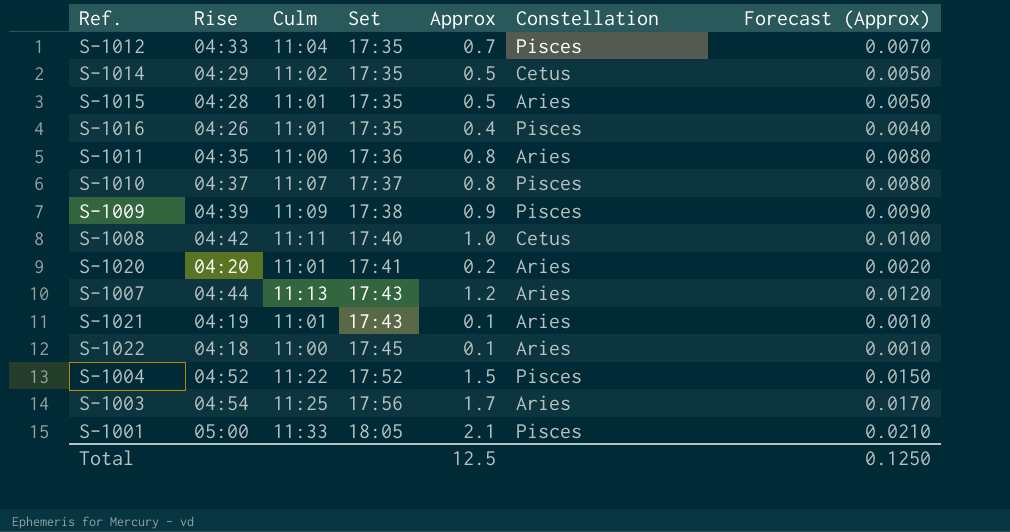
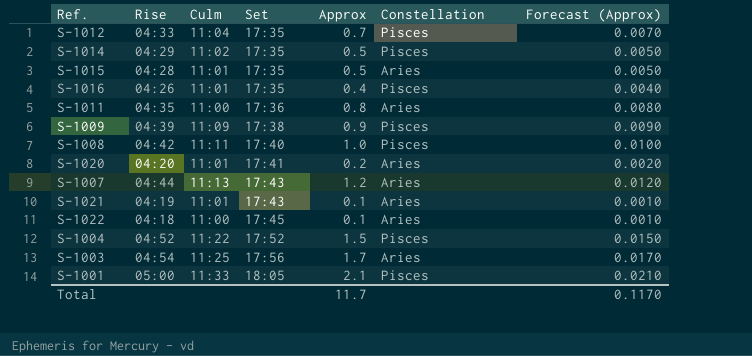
row S-1010: 04:37 | 11:07 | 17:37 | 0.8 | Pisces | 0.0080 -> none
S-1014 | Constellation: Cetus -> Pisces
S-1008 | Constellation: Cetus -> Pisces
Total | Approx: 12.5 -> 11.7
Total | Forecast (Approx): 0.1250 -> 0.1170

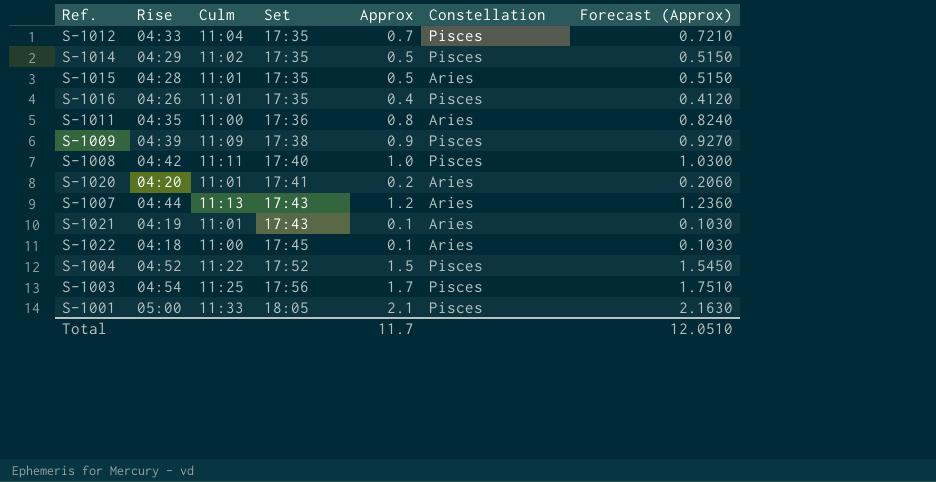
column Forecast (Approx) | formula: [Approx] * 0.01 -> [Approx] * 1.03
S-1003 | Constellation: Aries -> Pisces
Total | Forecast (Approx): 0.1170 -> 12.0510

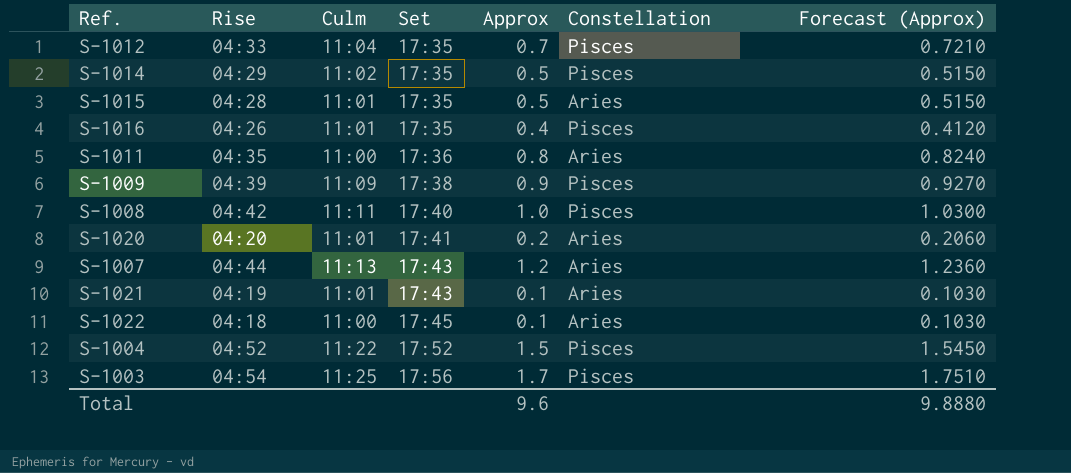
row S-1001: 05:00 | 11:33 | 18:05 | 2.1 | Pisces | 2.1630 -> none
Total | Approx: 11.7 -> 9.6
Total | Forecast (Approx): 12.0510 -> 9.8880

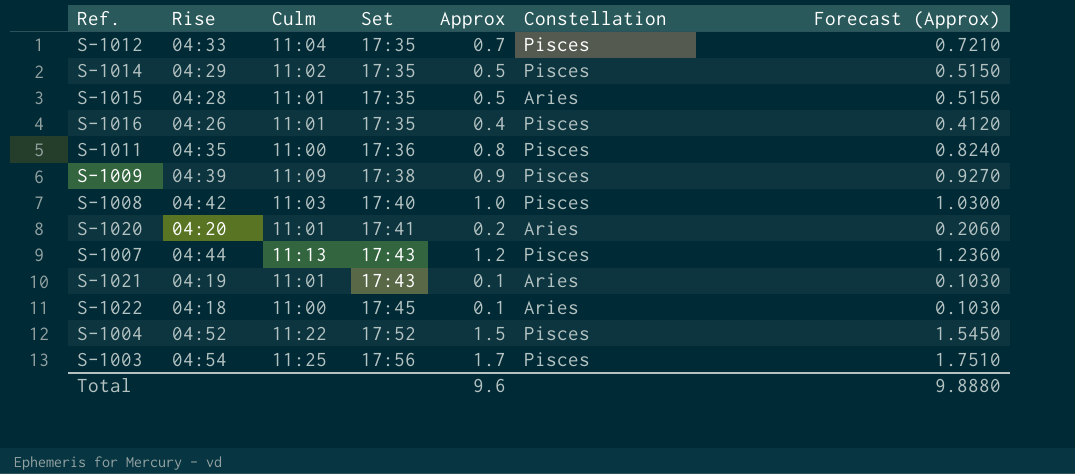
S-1011 | Constellation: Aries -> Pisces
S-1008 | Culm: 11:11 -> 11:03
S-1007 | Constellation: Aries -> Pisces

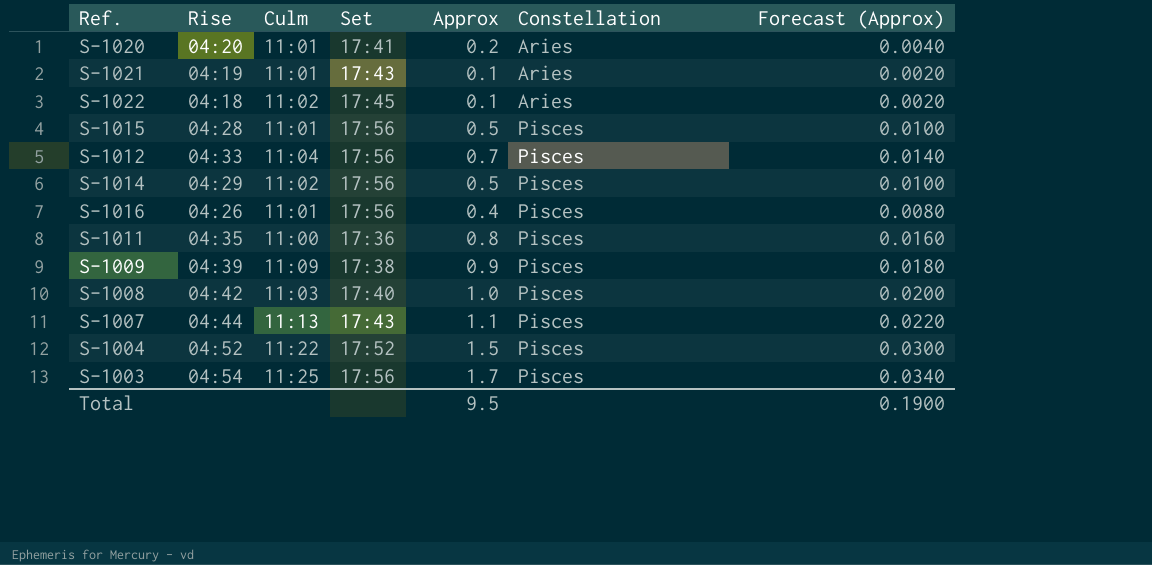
row order: Set ascending -> Constellation ascending
column Forecast (Approx) | formula: [Approx] * 1.03 -> [Approx] * 0.02
S-1022 | Culm: 11:00 -> 11:02
S-1015 | Set: 17:35 -> 17:56
S-1015 | Constellation: Aries -> Pisces
S-1012 | Set: 17:35 -> 17:56
S-1014 | Set: 17:35 -> 17:56
S-1016 | Set: 17:35 -> 17:56
S-1007 | Approx: 1.2 -> 1.1
Total | Approx: 9.6 -> 9.5
Total | Forecast (Approx): 9.8880 -> 0.1900

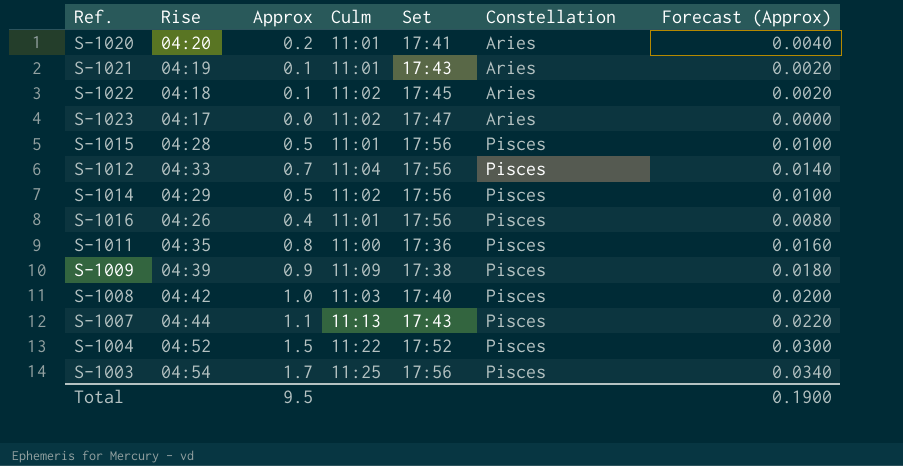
column Approx | position: 5 -> 3
row S-1023: none -> 04:17 | 0.0 | 11:02 | 17:47 | Aries | 0.0000

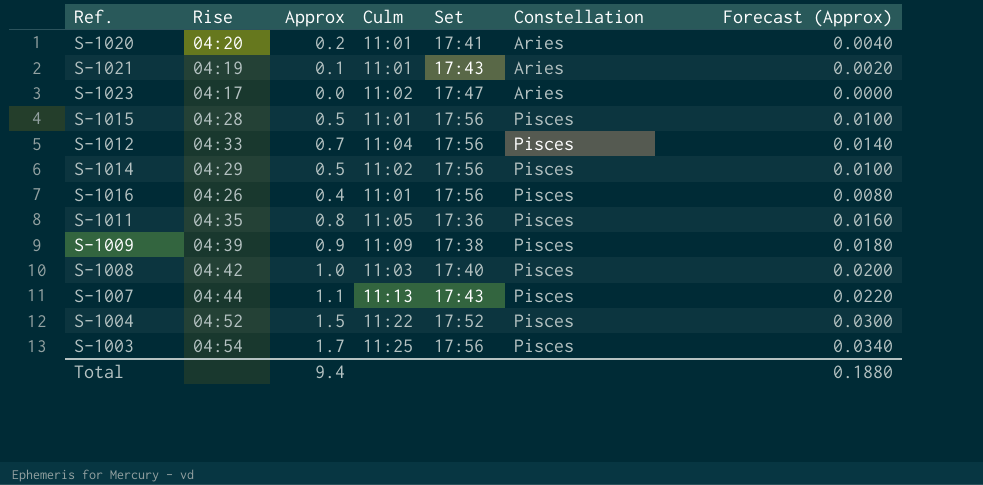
row S-1022: 04:18 | 0.1 | 11:02 | 17:45 | Aries | 0.0020 -> none
S-1011 | Culm: 11:00 -> 11:05
Total | Approx: 9.5 -> 9.4
Total | Forecast (Approx): 0.1900 -> 0.1880

